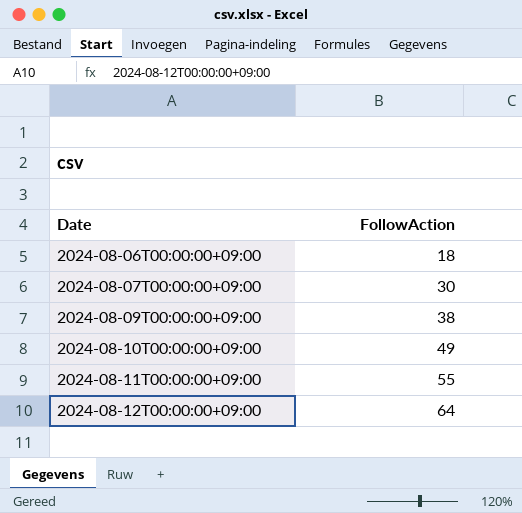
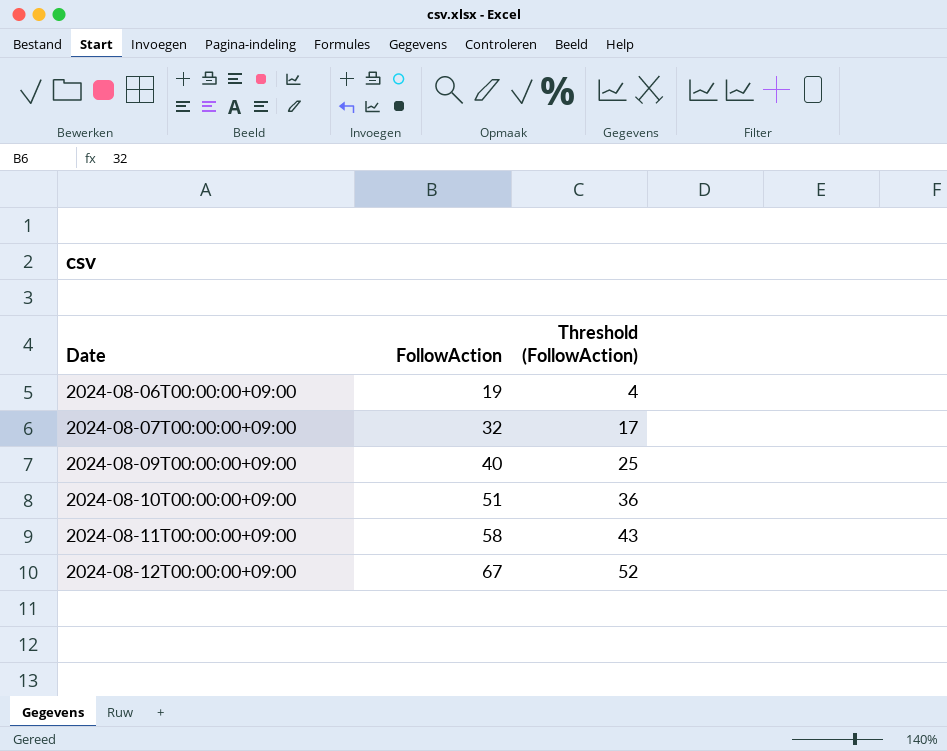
column Threshold (FollowAction) | formula: none -> [FollowAction] - 15
2024-08-06T00:00:00+09:00 | FollowAction: 18 -> 19
2024-08-07T00:00:00+09:00 | FollowAction: 30 -> 32
2024-08-09T00:00:00+09:00 | FollowAction: 38 -> 40
2024-08-10T00:00:00+09:00 | FollowAction: 49 -> 51
2024-08-11T00:00:00+09:00 | FollowAction: 55 -> 58
2024-08-12T00:00:00+09:00 | FollowAction: 64 -> 67

